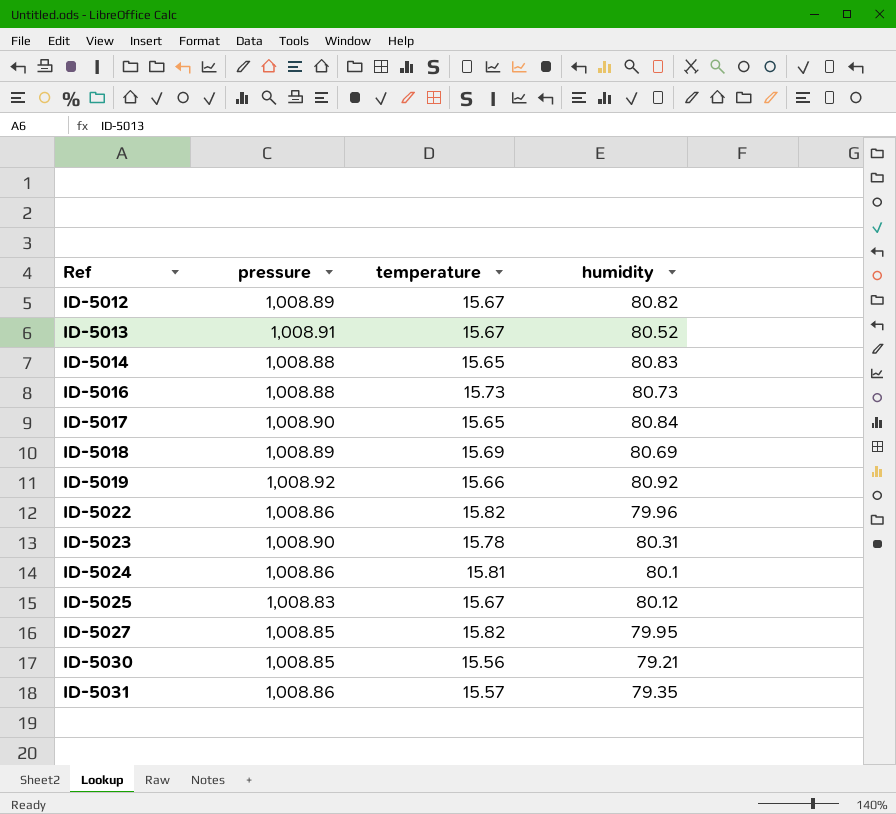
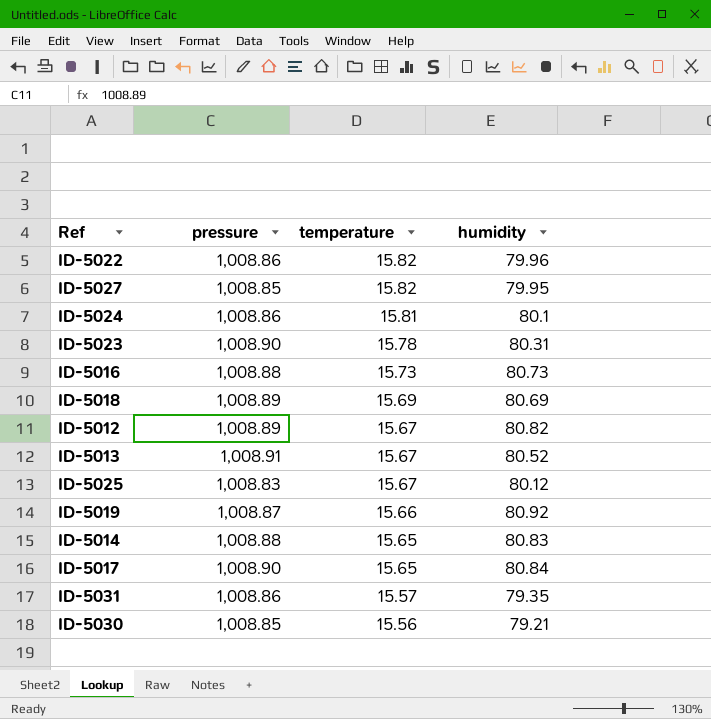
row order: Ref ascending -> temperature descending
ID-5019 | pressure: 1,008.92 -> 1,008.87

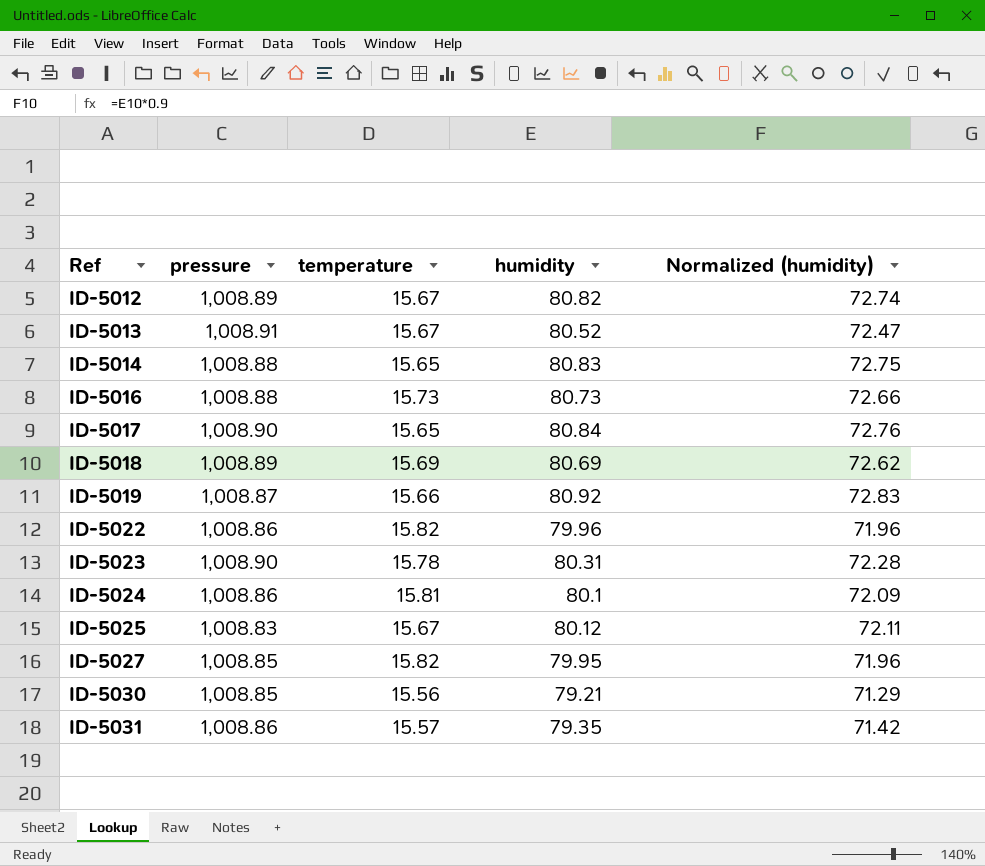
row order: temperature descending -> Ref ascending
column Normalized (humidity) | formula: none -> [humidity] * 0.9

